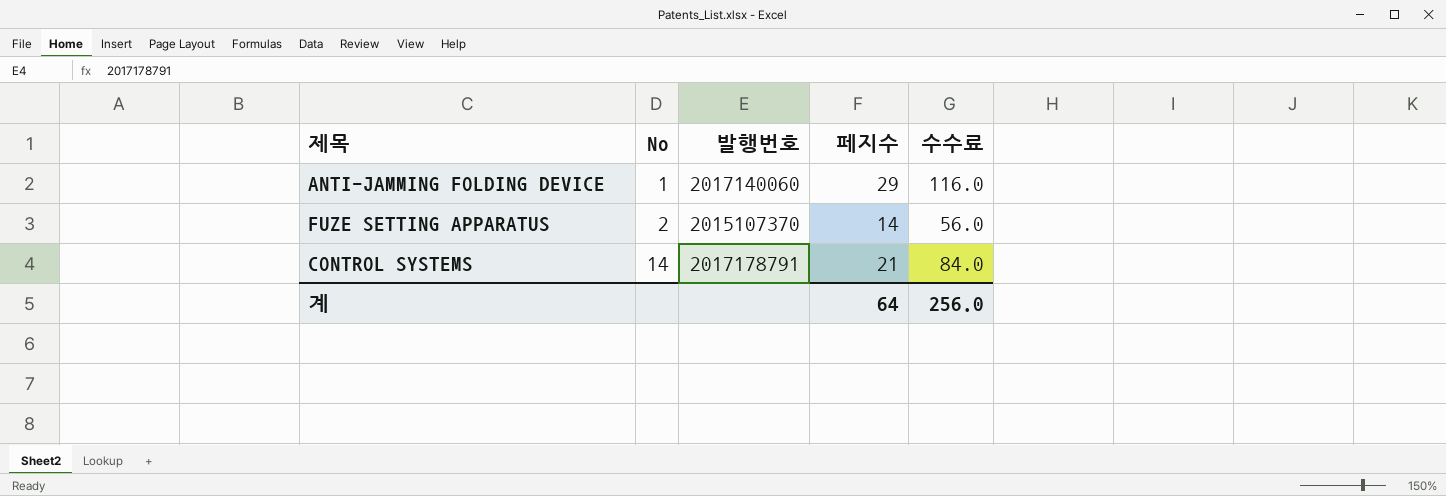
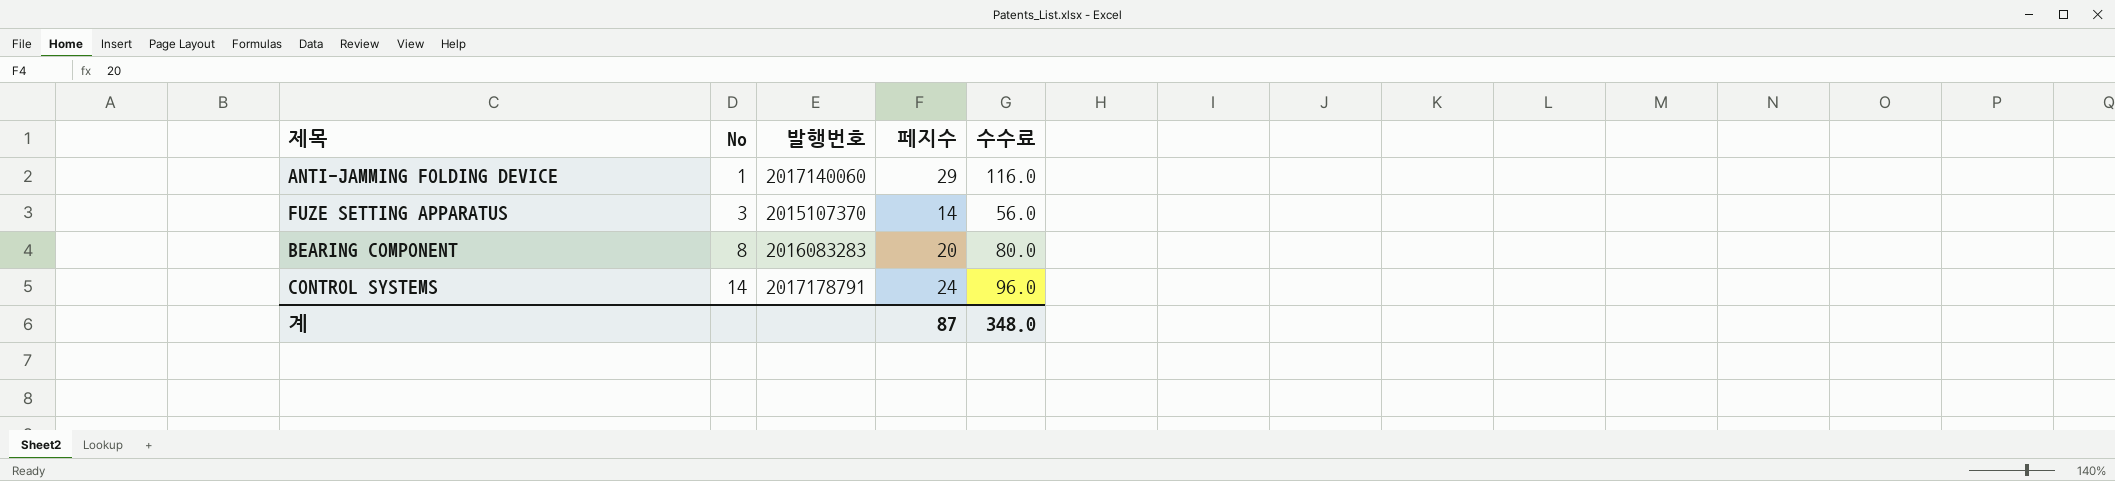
FUZE SETTING APPARATUS | No: 2 -> 3
row BEARING COMPONENT: none -> 8 | 2016083283 | 20 | 80.0
CONTROL SYSTEMS | 페지수: 21 -> 24
CONTROL SYSTEMS | 수수료: 84.0 -> 96.0
계 | 페지수: 64 -> 87
계 | 수수료: 256.0 -> 348.0

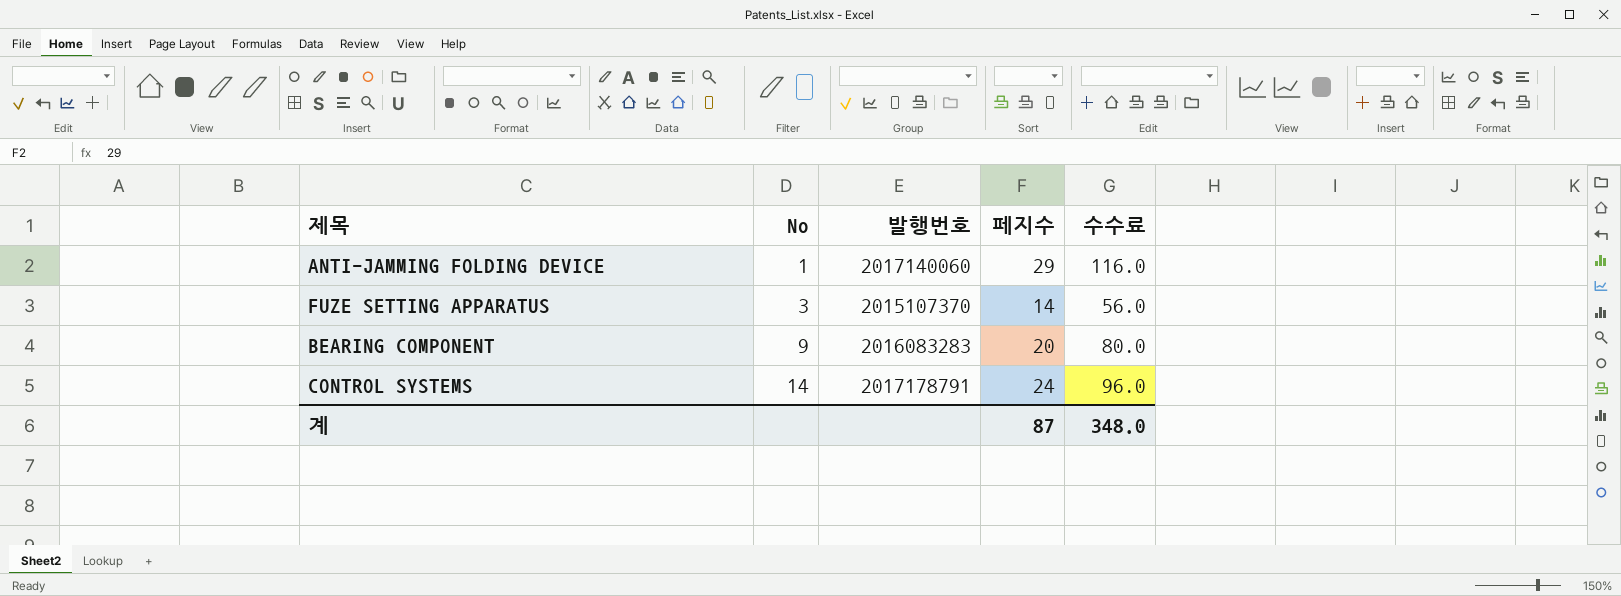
BEARING COMPONENT | No: 8 -> 9

